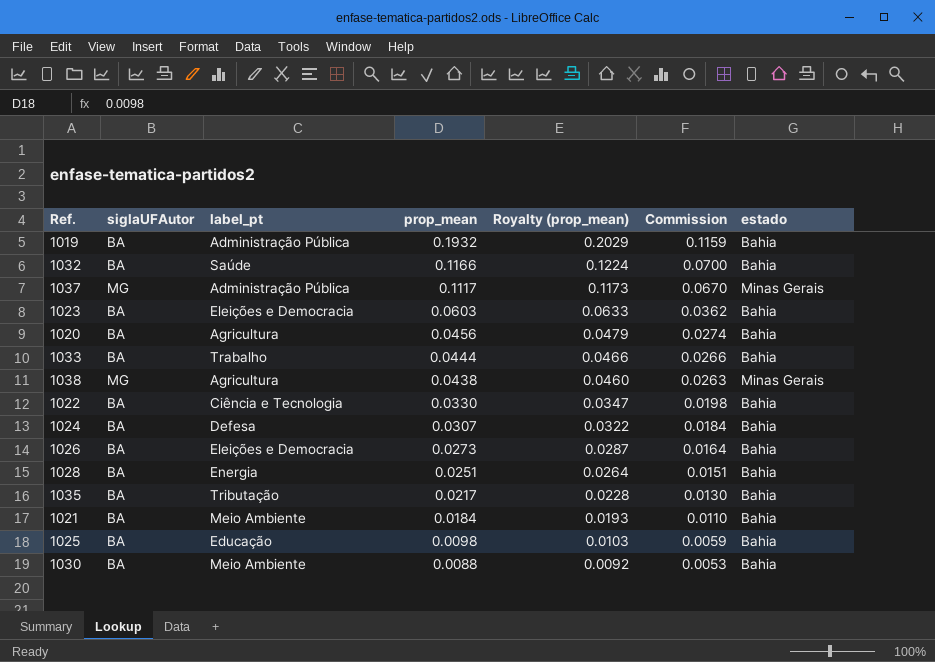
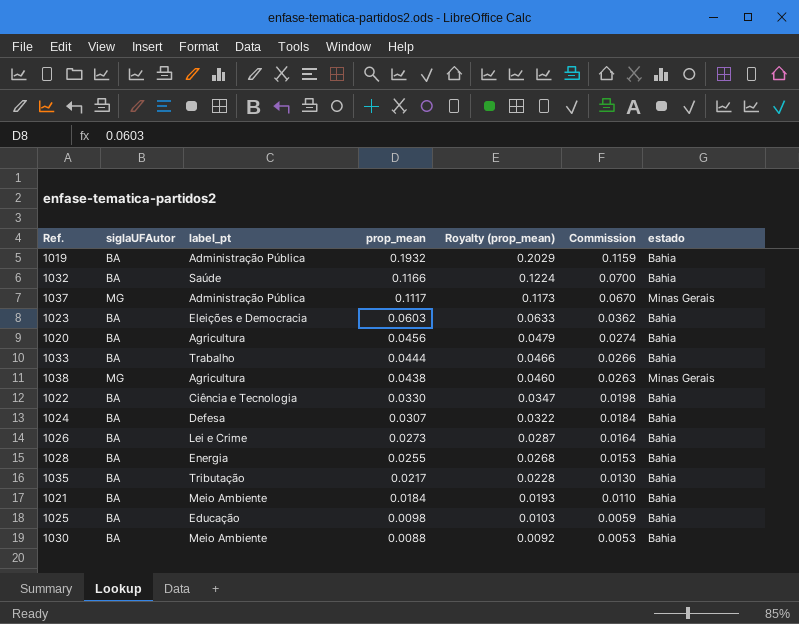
1026 | label_pt: Eleições e Democracia -> Lei e Crime
1028 | prop_mean: 0.0251 -> 0.0255
1028 | Royalty (prop_mean): 0.0264 -> 0.0268
1028 | Commission: 0.0151 -> 0.0153

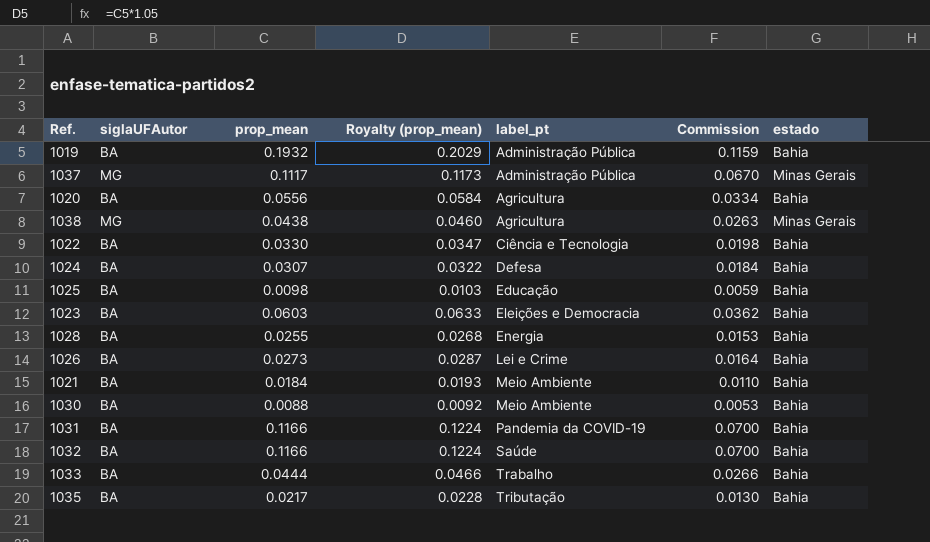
row order: prop_mean descending -> label_pt ascending
column label_pt | position: 3 -> 5
1020 | prop_mean: 0.0456 -> 0.0556
1020 | Royalty (prop_mean): 0.0479 -> 0.0584
1020 | Commission: 0.0274 -> 0.0334
row 1031: none -> BA | 0.1166 | 0.1224 | Pandemia da COVID-19 | 0.0700 | Bahia

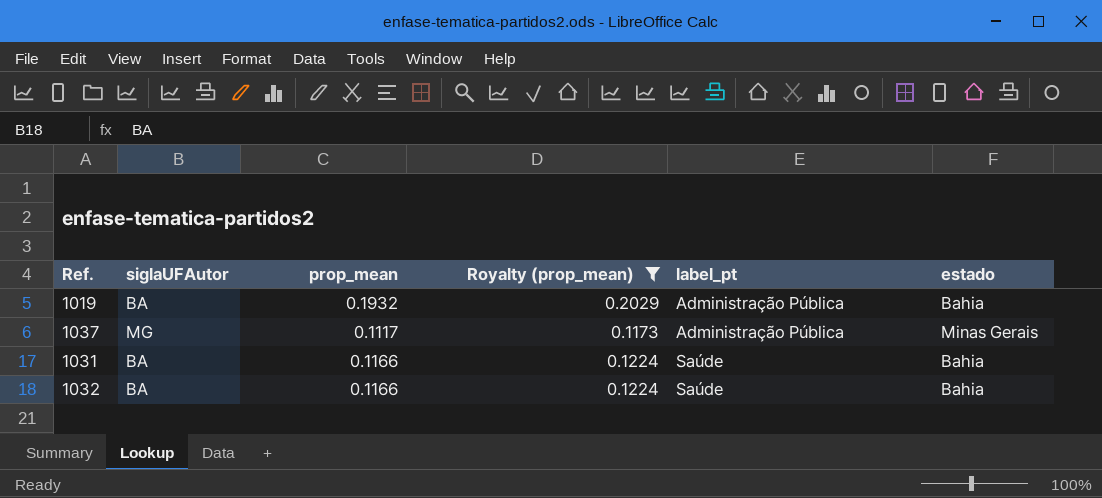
filter: none -> Royalty (prop_mean) >= 0.1173
column Commission | formula: [prop_mean] * 0.6 -> none
1031 | label_pt: Pandemia da COVID-19 -> Saúde

